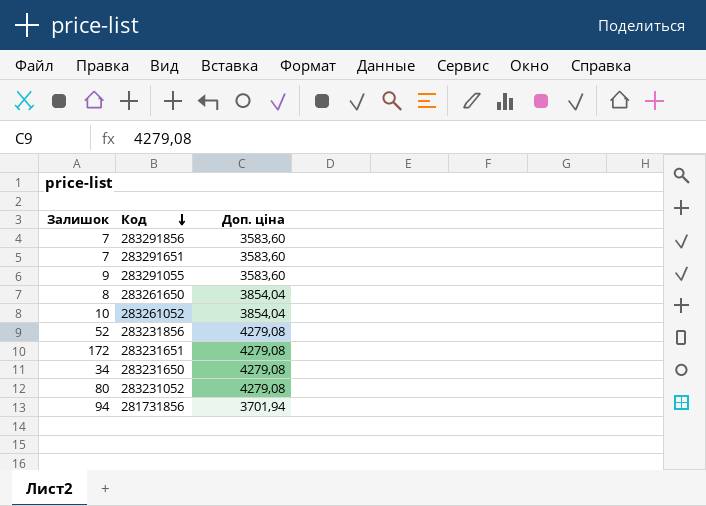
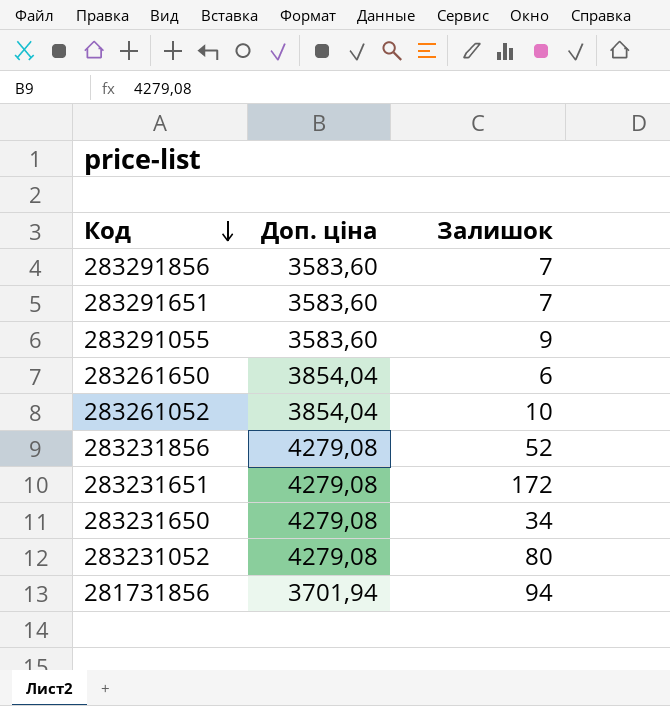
column Залишок | position: 1 -> 3
283261650 | Залишок: 8 -> 6

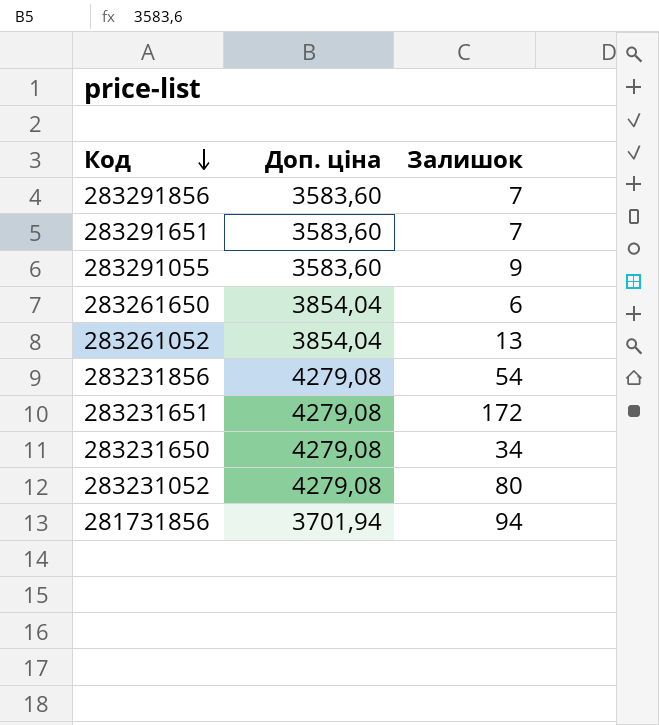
283261052 | Залишок: 10 -> 13
283231856 | Залишок: 52 -> 54

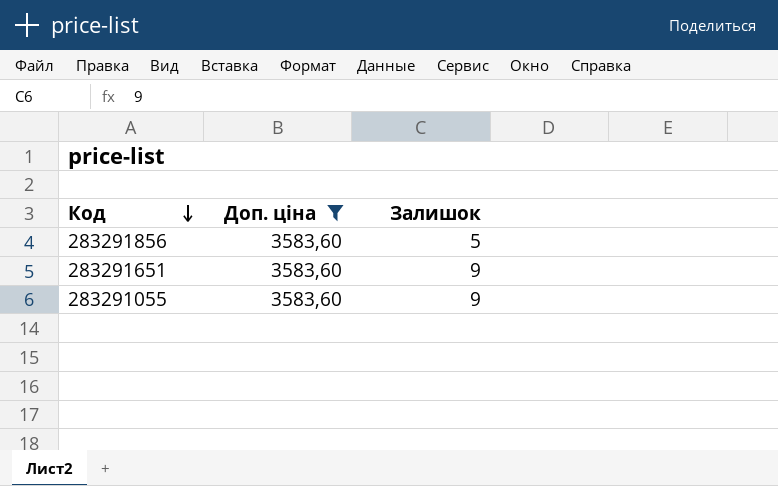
filter: none -> Доп. ціна = 3583,60
283291856 | Залишок: 7 -> 5
283291651 | Залишок: 7 -> 9

